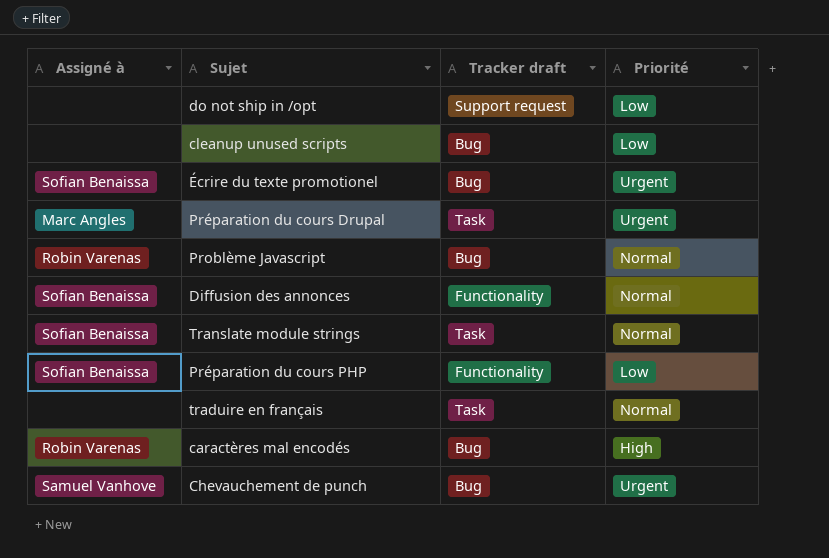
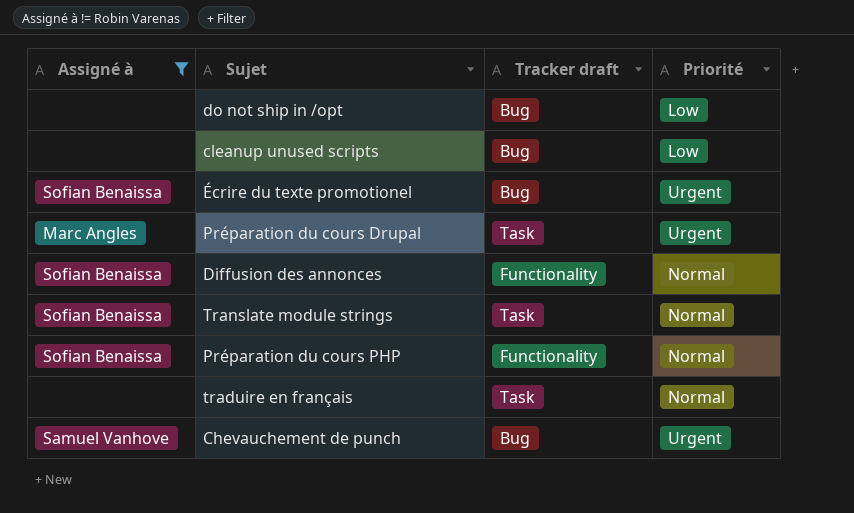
filter: none -> Assigné à != Robin Varenas
do not ship in /opt | Tracker draft: Support request -> Bug
Préparation du cours PHP | Priorité: Low -> Normal

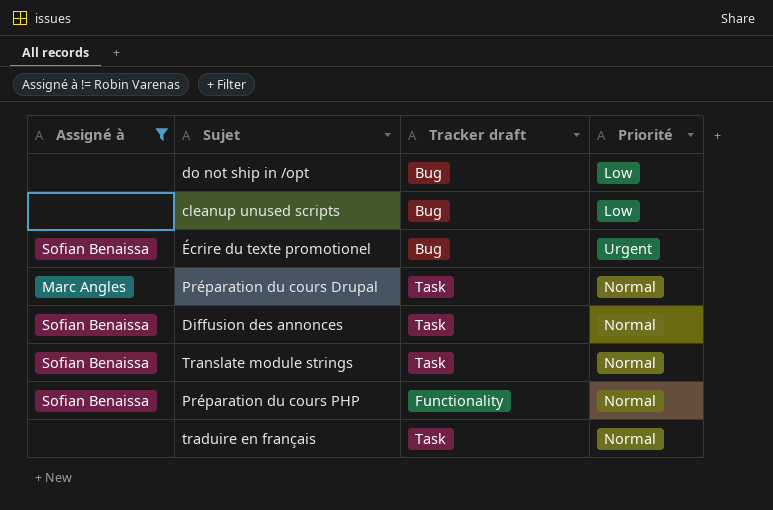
row Chevauchement de punch: Samuel Vanhove | Bug | Urgent -> none
Préparation du cours Drupal | Priorité: Urgent -> Normal
Diffusion des annonces | Tracker draft: Functionality -> Task

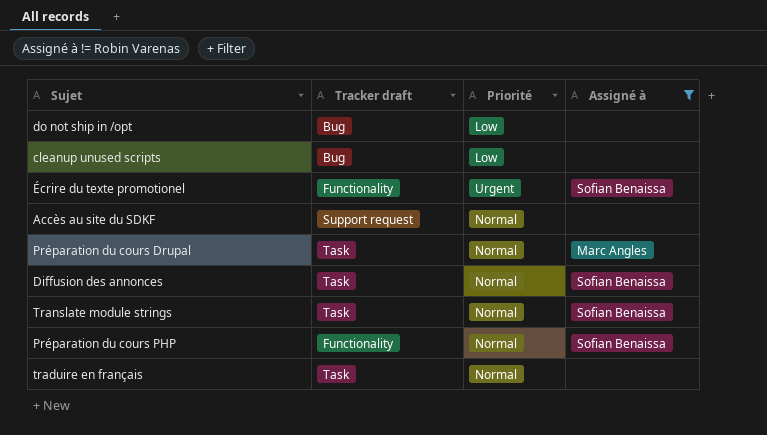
column Assigné à | position: 1 -> 4
Écrire du texte promotionel | Tracker draft: Bug -> Functionality
row Accès au site du SDKF: none -> Support request | Normal | none

